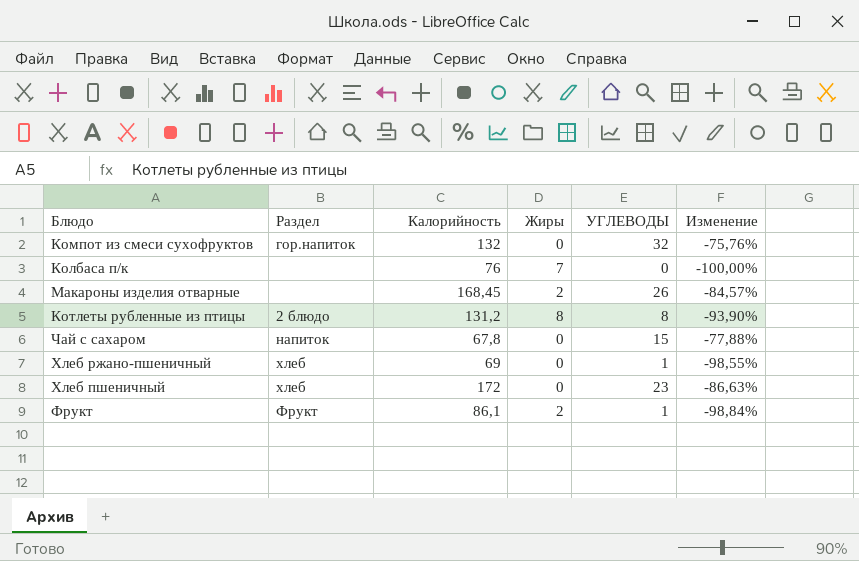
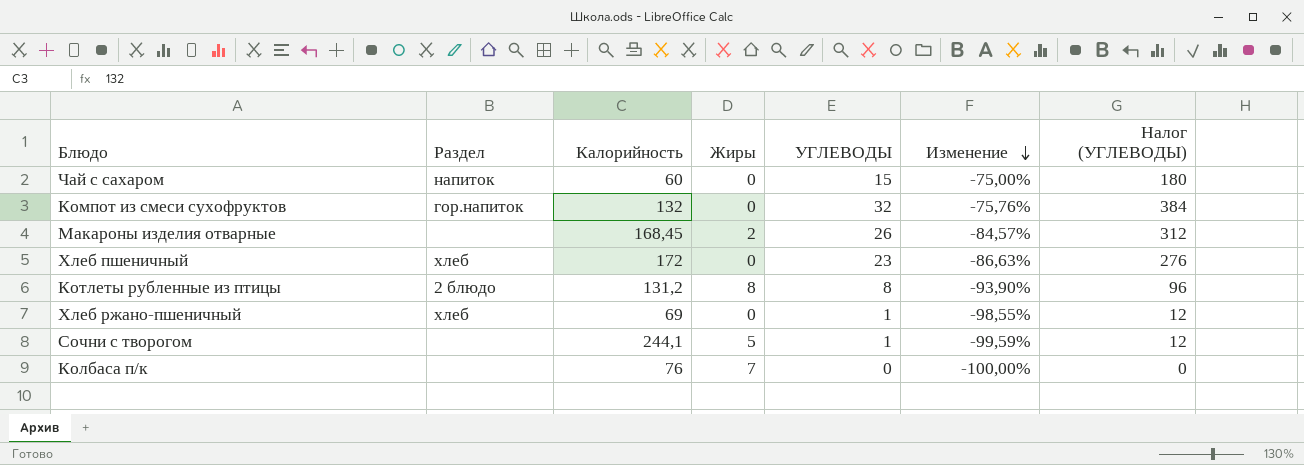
row order: none -> Изменение descending
column Налог (УГЛЕВОДЫ) | formula: none -> [УГЛЕВОДЫ] * 12
row Фрукт: Фрукт | 86,1 | 2 | 1 | -98,84% -> none
Чай с сахаром | Калорийность: 67,8 -> 60
Чай с сахаром | Изменение: -77,88% -> -75,00%
row Сочни с творогом: none -> none | 244,1 | 5 | 1 | -99,59% | 12

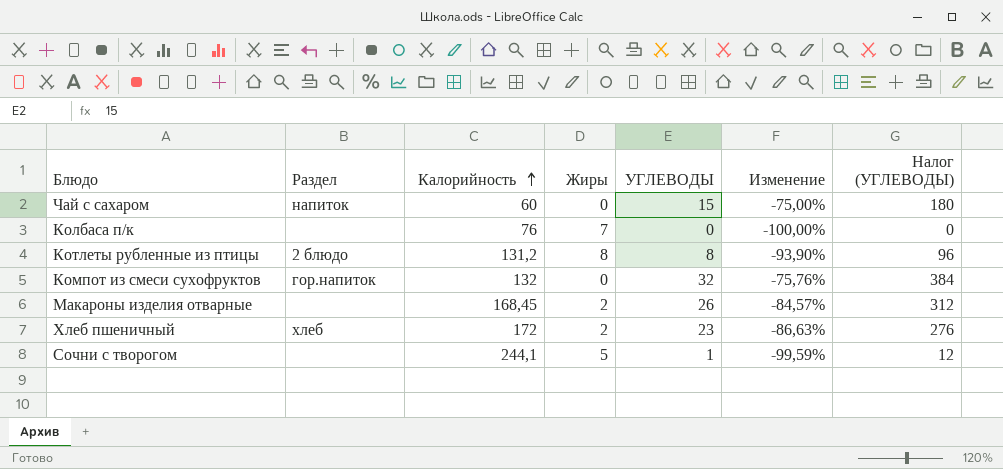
row order: Изменение descending -> Калорийность ascending
row Хлеб ржано-пшеничный: хлеб | 69 | 0 | 1 | -98,55% | 12 -> none
Хлеб пшеничный | Жиры: 0 -> 2

